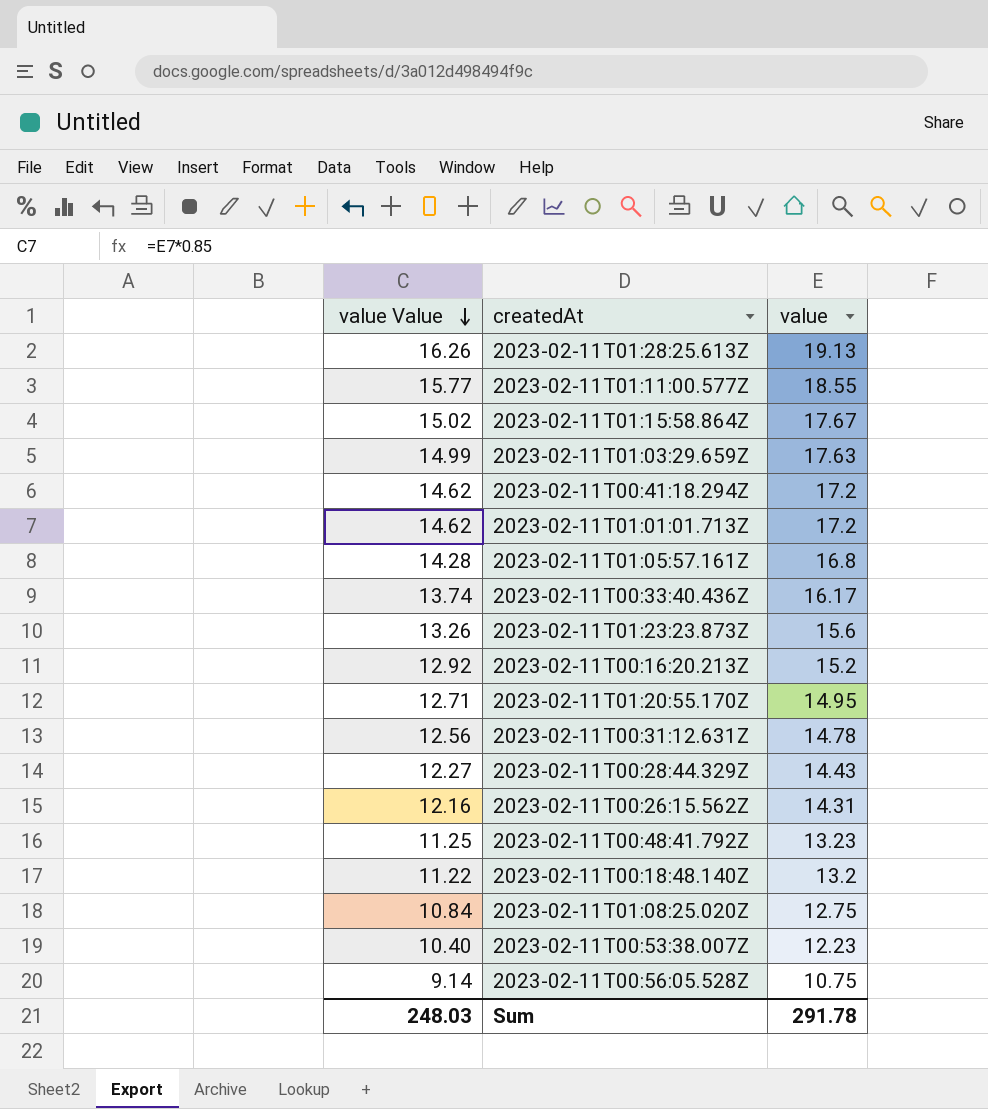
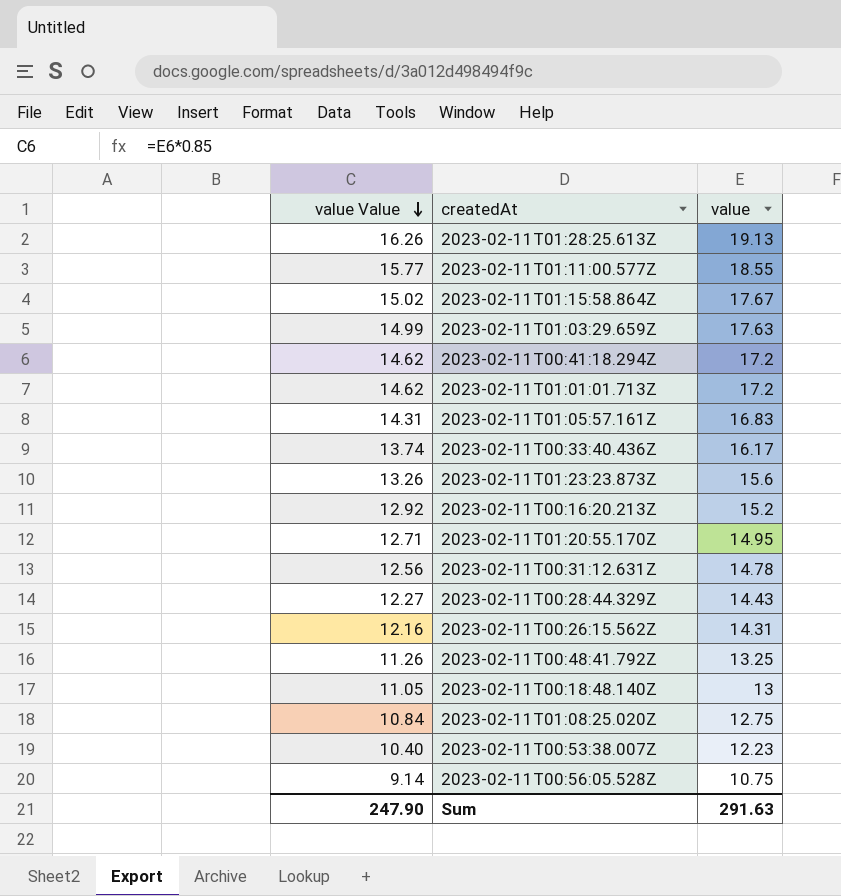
2023-02-11T01:05:57.161Z | value Value: 14.28 -> 14.31
2023-02-11T01:05:57.161Z | value: 16.8 -> 16.83
2023-02-11T00:48:41.792Z | value Value: 11.25 -> 11.26
2023-02-11T00:48:41.792Z | value: 13.23 -> 13.25
2023-02-11T00:18:48.140Z | value Value: 11.22 -> 11.05
2023-02-11T00:18:48.140Z | value: 13.2 -> 13
Sum | value Value: 248.03 -> 247.90
Sum | value: 291.78 -> 291.63

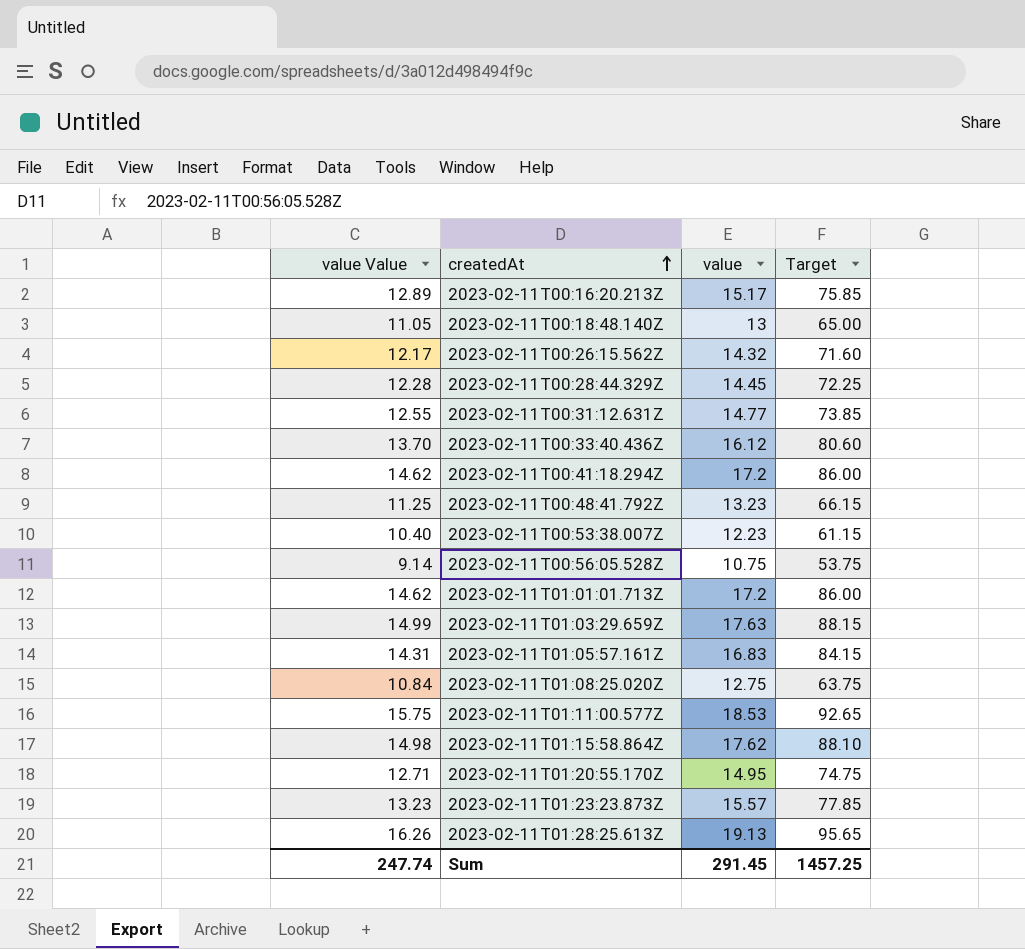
row order: value Value descending -> createdAt ascending
column Target | formula: none -> [value] * 5
2023-02-11T00:16:20.213Z | value Value: 12.92 -> 12.89
2023-02-11T00:16:20.213Z | value: 15.2 -> 15.17
2023-02-11T00:26:15.562Z | value Value: 12.16 -> 12.17
2023-02-11T00:26:15.562Z | value: 14.31 -> 14.32
2023-02-11T00:28:44.329Z | value Value: 12.27 -> 12.28
2023-02-11T00:28:44.329Z | value: 14.43 -> 14.45
2023-02-11T00:31:12.631Z | value Value: 12.56 -> 12.55
2023-02-11T00:31:12.631Z | value: 14.78 -> 14.77
2023-02-11T00:33:40.436Z | value Value: 13.74 -> 13.70
2023-02-11T00:33:40.436Z | value: 16.17 -> 16.12
2023-02-11T00:48:41.792Z | value Value: 11.26 -> 11.25
2023-02-11T00:48:41.792Z | value: 13.25 -> 13.23
2023-02-11T01:11:00.577Z | value Value: 15.77 -> 15.75
2023-02-11T01:11:00.577Z | value: 18.55 -> 18.53
2023-02-11T01:15:58.864Z | value Value: 15.02 -> 14.98
2023-02-11T01:15:58.864Z | value: 17.67 -> 17.62
2023-02-11T01:23:23.873Z | value Value: 13.26 -> 13.23
2023-02-11T01:23:23.873Z | value: 15.6 -> 15.57
Sum | value Value: 247.90 -> 247.74
Sum | value: 291.63 -> 291.45

